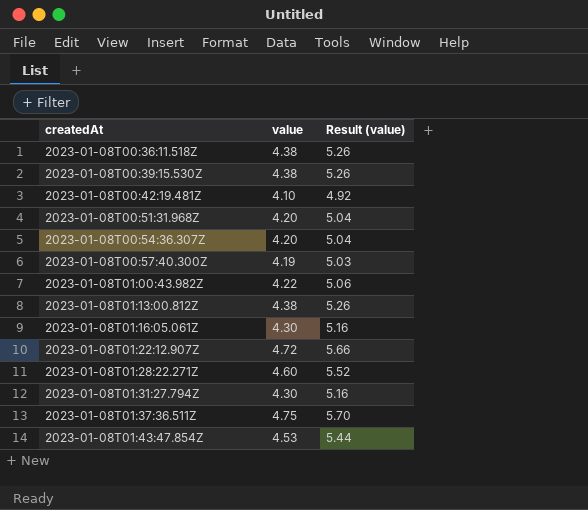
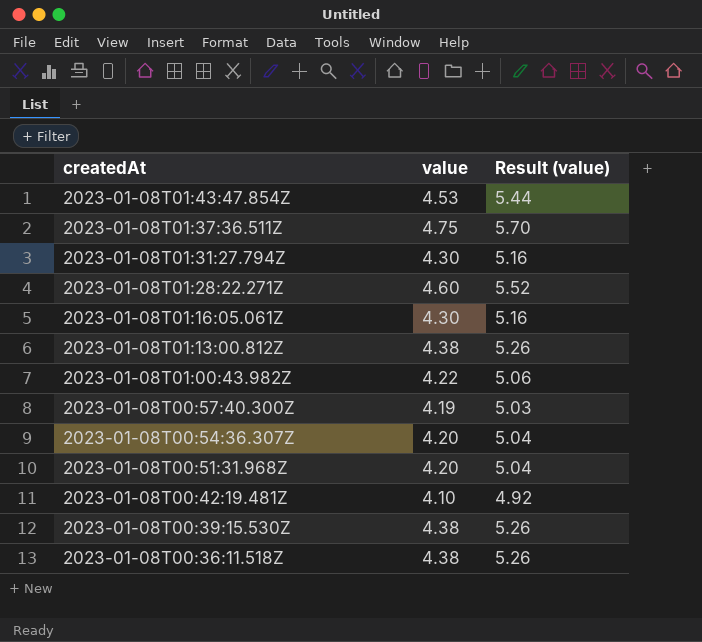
row order: createdAt ascending -> createdAt descending
row 2023-01-08T01:22:12.907Z: 4.72 | 5.66 -> none

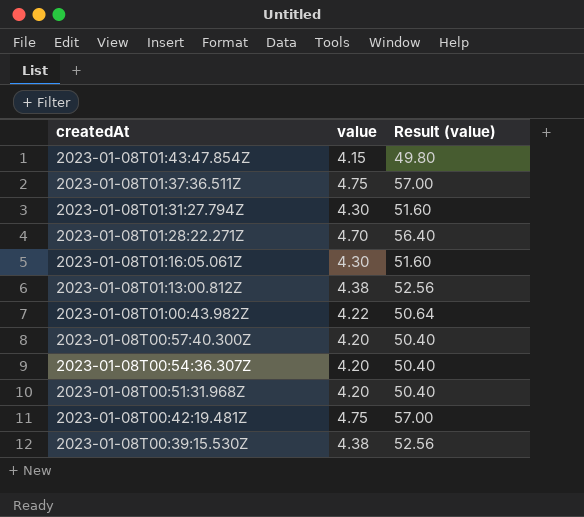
column Result (value) | formula: [value] * 1.2 -> [value] * 12
row 2023-01-08T00:36:11.518Z: 4.38 | 5.26 -> none
2023-01-08T01:43:47.854Z | value: 4.53 -> 4.15
2023-01-08T01:28:22.271Z | value: 4.60 -> 4.70
2023-01-08T00:57:40.300Z | value: 4.19 -> 4.20
2023-01-08T00:42:19.481Z | value: 4.10 -> 4.75

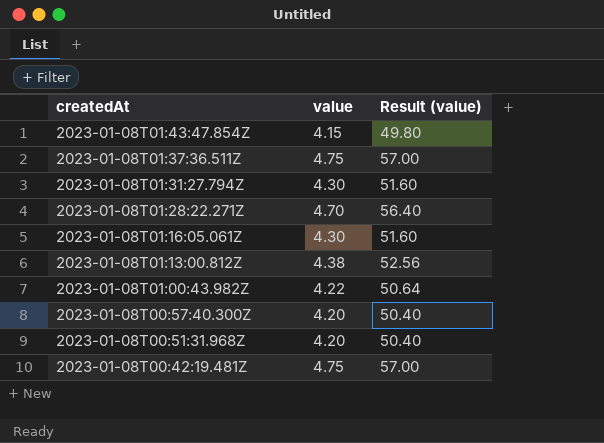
row 2023-01-08T00:54:36.307Z: 4.20 | 50.40 -> none
row 2023-01-08T00:39:15.530Z: 4.38 | 52.56 -> none

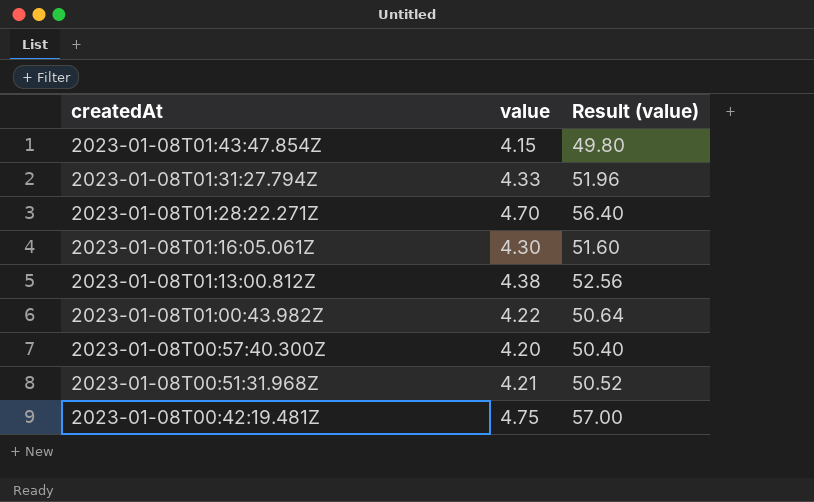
row 2023-01-08T01:37:36.511Z: 4.75 | 57.00 -> none
2023-01-08T01:31:27.794Z | value: 4.30 -> 4.33
2023-01-08T01:31:27.794Z | Result (value): 51.60 -> 51.96
2023-01-08T00:51:31.968Z | value: 4.20 -> 4.21
2023-01-08T00:51:31.968Z | Result (value): 50.40 -> 50.52

